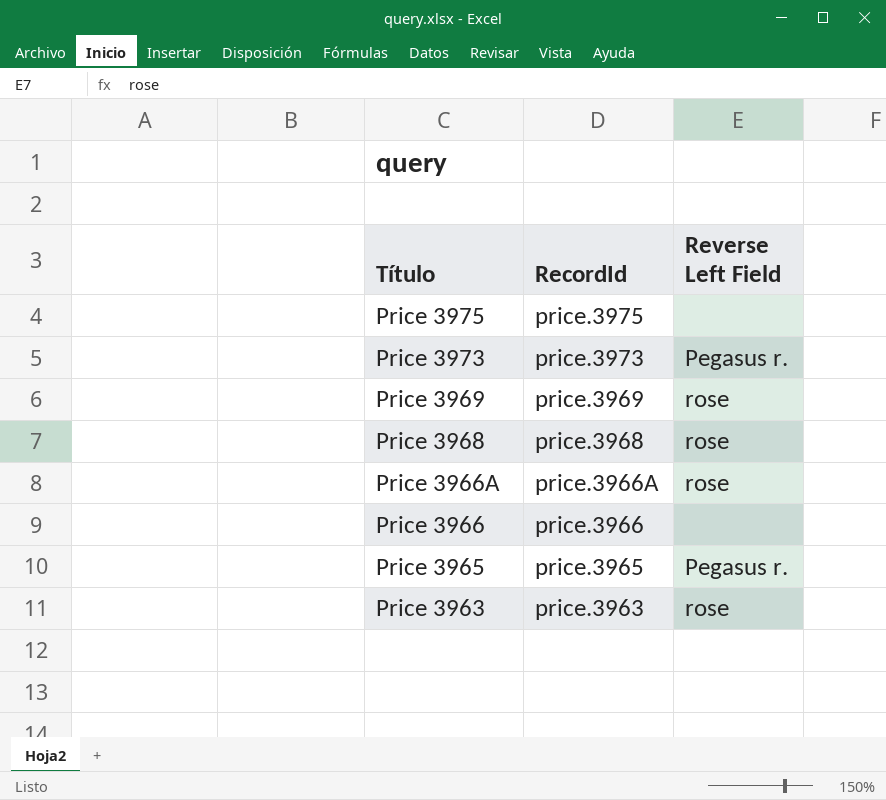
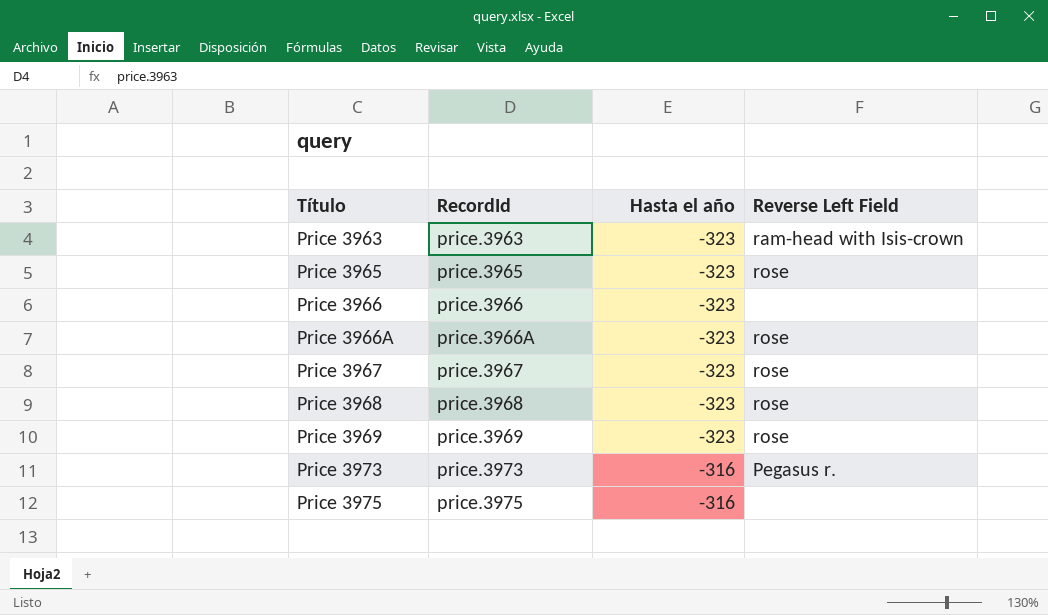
row order: Título descending -> Título ascending
column Hasta el año | position: none -> 3
Price 3963 | Reverse Left Field: rose -> ram-head with Isis-crown
Price 3965 | Reverse Left Field: Pegasus r. -> rose
row Price 3967: none -> price.3967 | -323 | rose

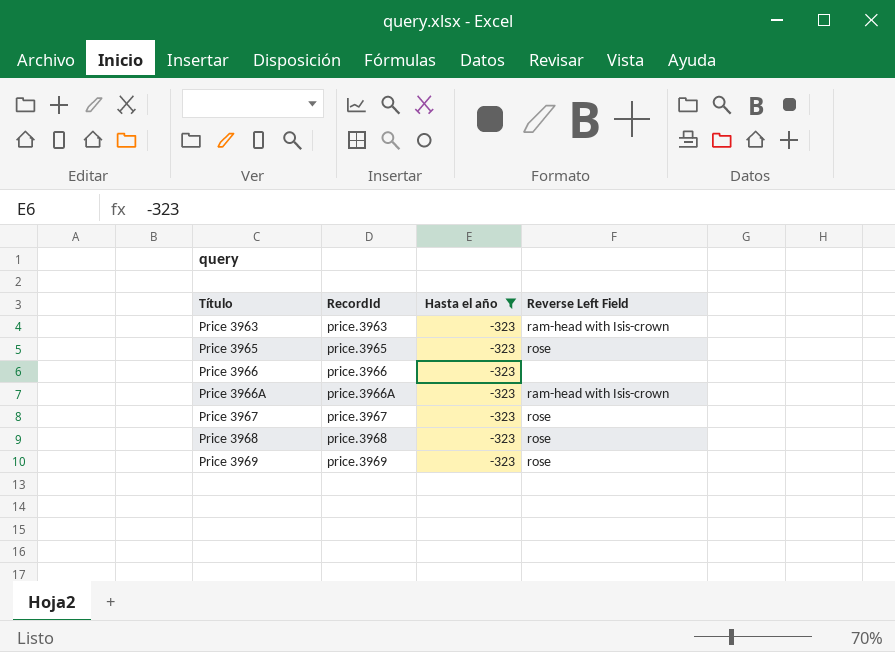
filter: none -> Hasta el año = -323
Price 3966A | Reverse Left Field: rose -> ram-head with Isis-crown

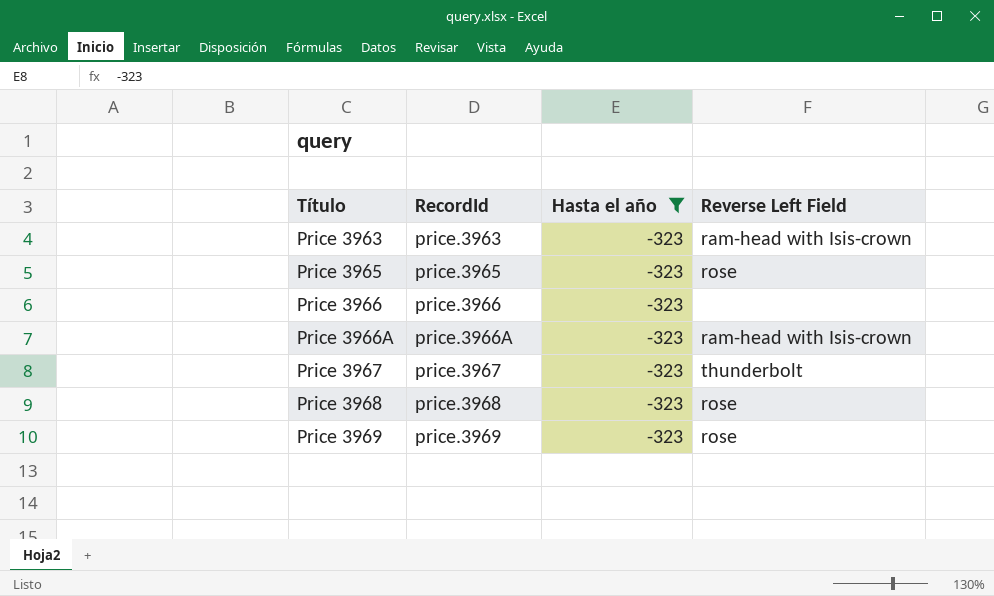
Price 3967 | Reverse Left Field: rose -> thunderbolt

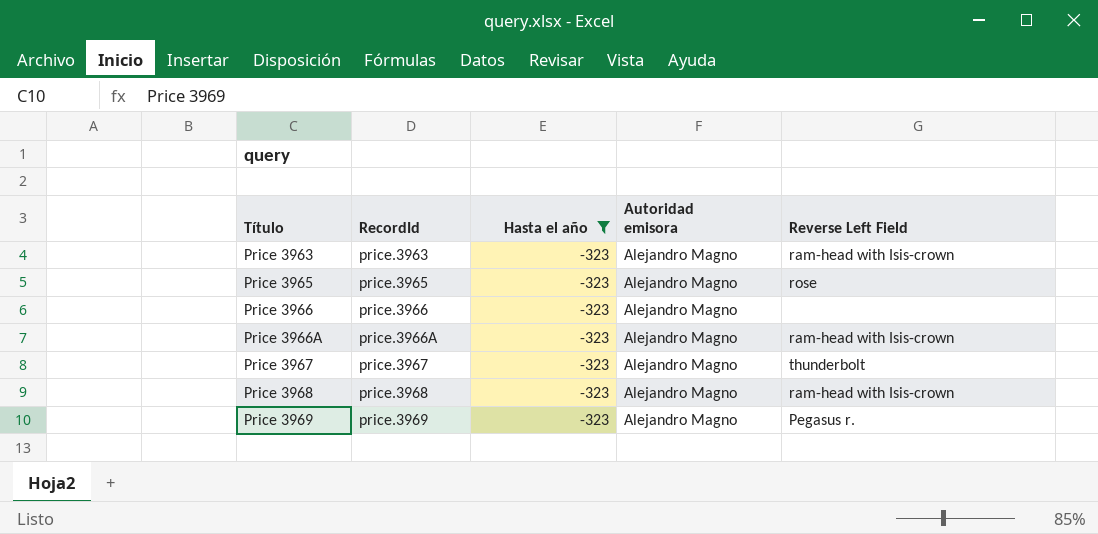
column Autoridad emisora | position: none -> 4
Price 3968 | Reverse Left Field: rose -> ram-head with Isis-crown
Price 3969 | Reverse Left Field: rose -> Pegasus r.

